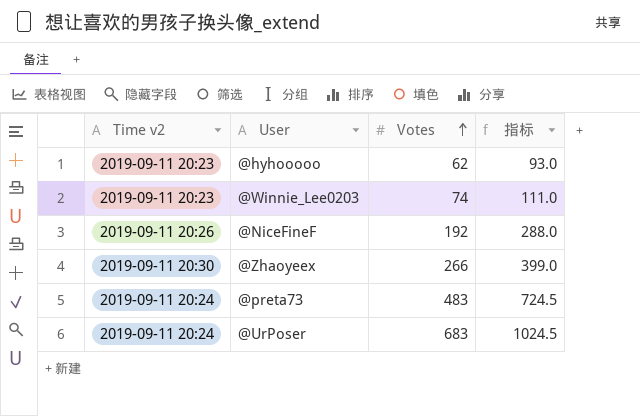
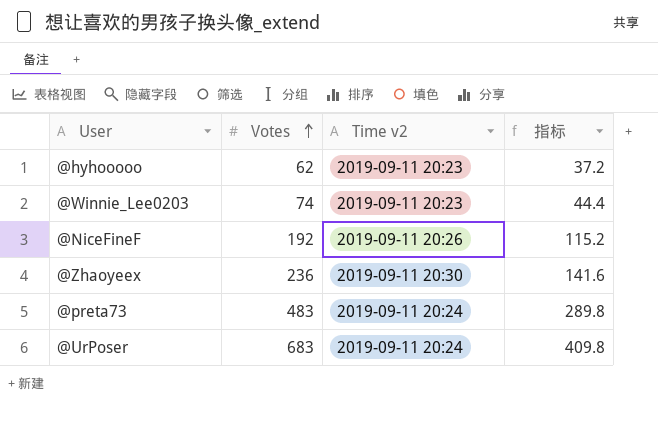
column Time v2 | position: 1 -> 3
column 指标 | formula: [Votes] * 1.5 -> [Votes] * 0.6
@Zhaoyeex | Votes: 266 -> 236

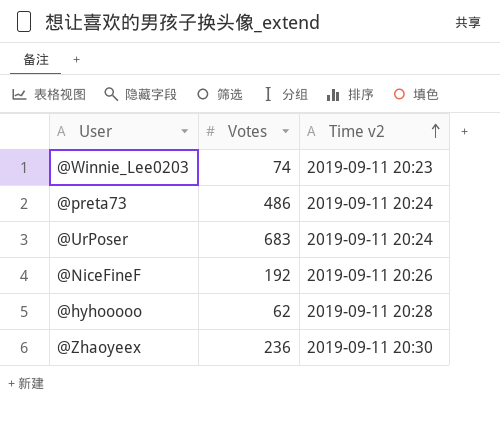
row order: Votes ascending -> Time v2 ascending
column 指标 | formula: [Votes] * 0.6 -> none
@preta73 | Votes: 483 -> 486
@hyhooooo | Time v2: 2019-09-11 20:23 -> 2019-09-11 20:28

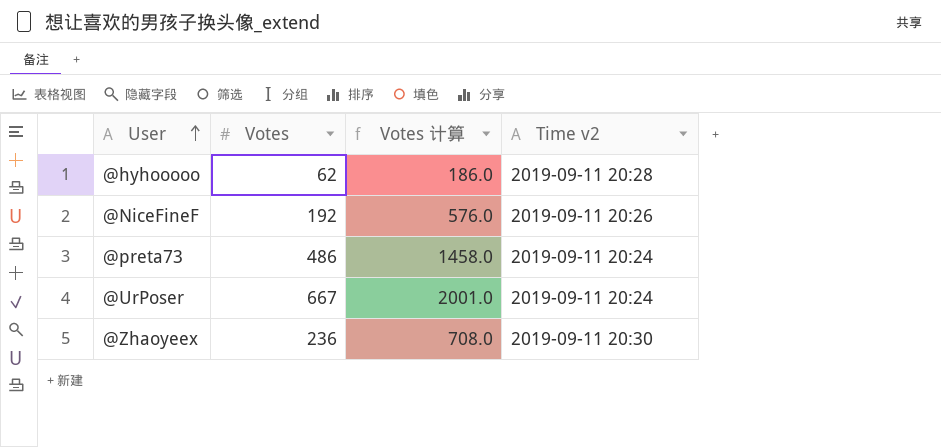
row order: Time v2 ascending -> User ascending
column Votes 计算 | formula: none -> [Votes] * 3
row @Winnie_Lee0203: 74 | 2019-09-11 20:23 -> none
@UrPoser | Votes: 683 -> 667

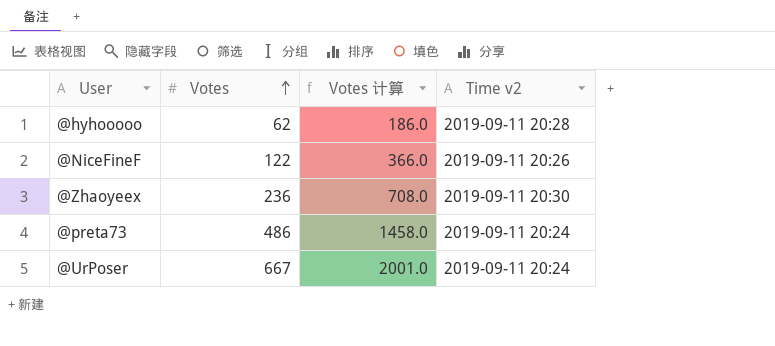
row order: User ascending -> Votes ascending
@NiceFineF | Votes: 192 -> 122
@NiceFineF | Votes 计算: 576.0 -> 366.0

